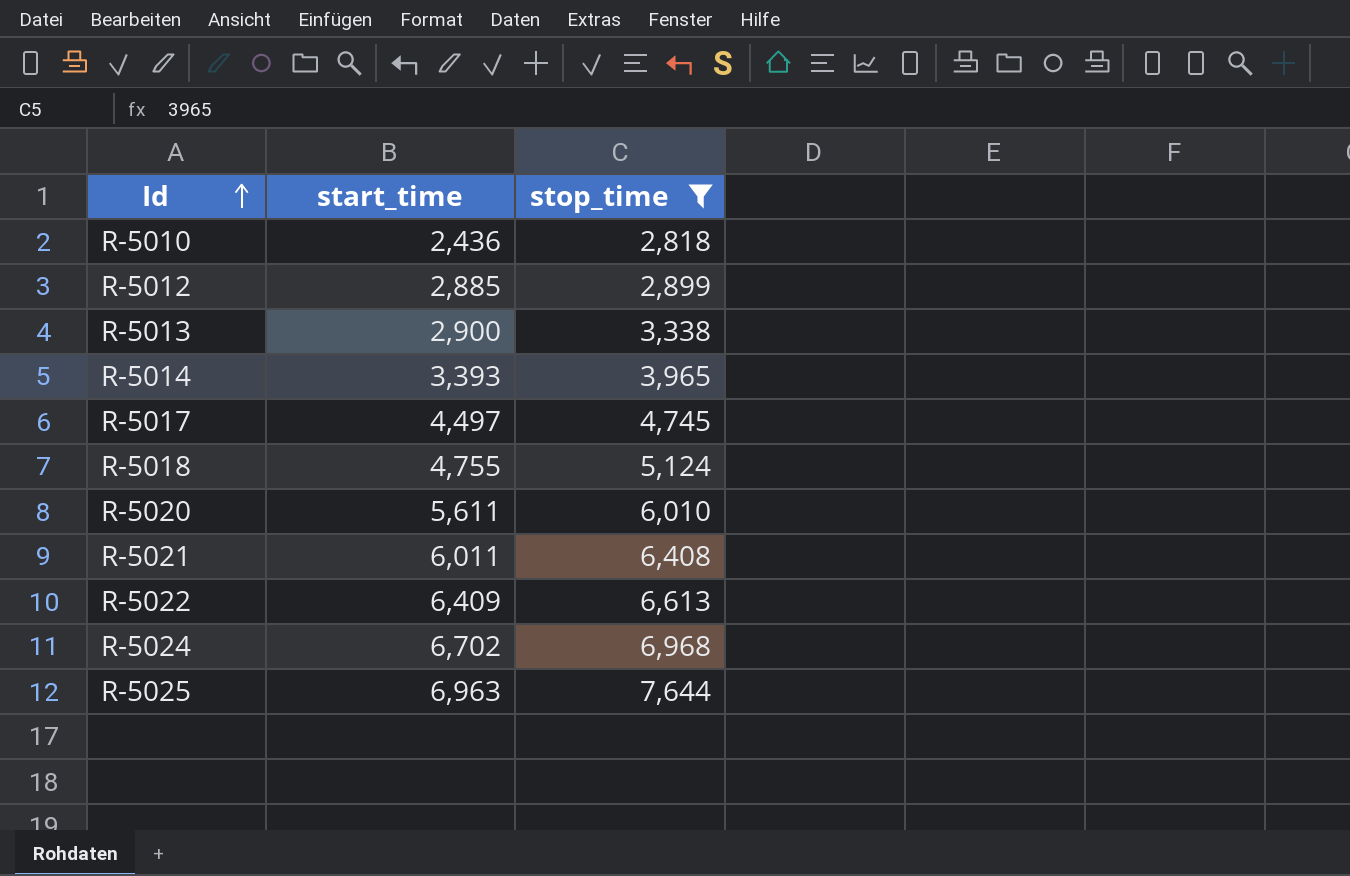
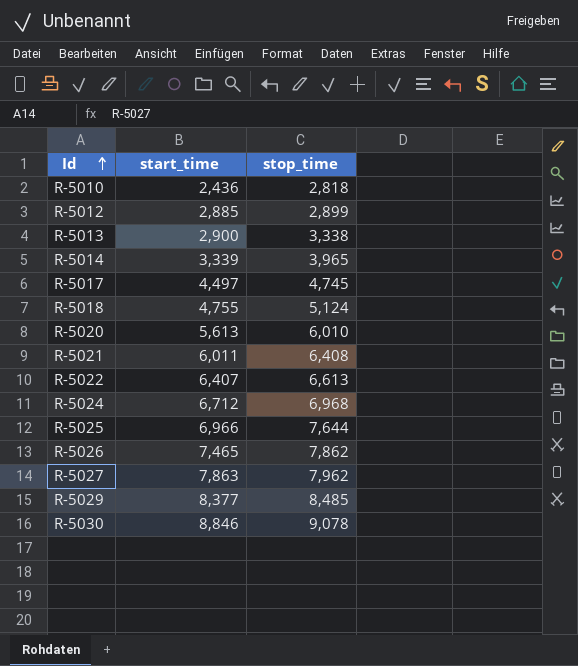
filter: stop_time <= 7,644 -> none
R-5014 | start_time: 3,393 -> 3,339
R-5020 | start_time: 5,611 -> 5,613
R-5022 | start_time: 6,409 -> 6,407
R-5024 | start_time: 6,702 -> 6,712
R-5025 | start_time: 6,963 -> 6,966

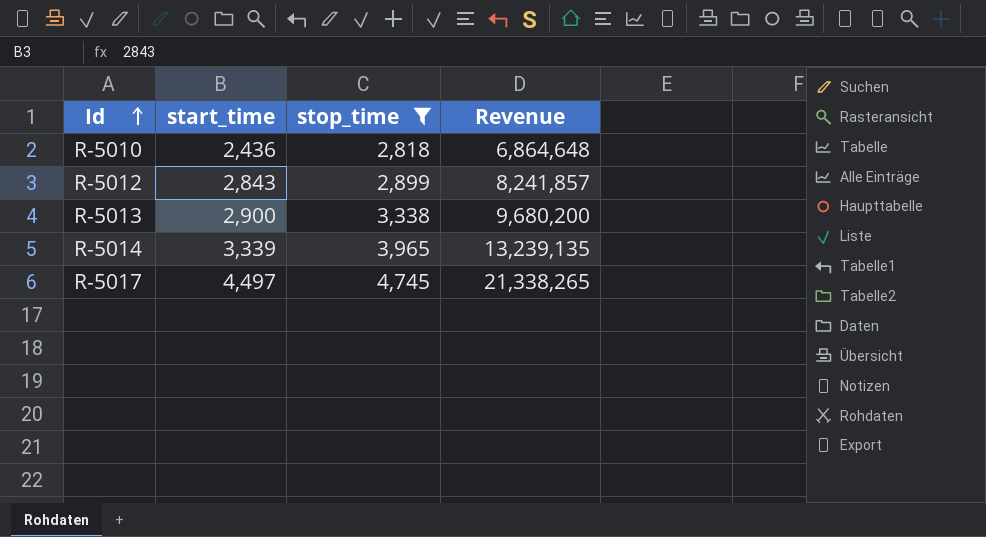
filter: none -> stop_time <= 4,745
column Revenue | formula: none -> [start_time] * [stop_time]
R-5012 | start_time: 2,885 -> 2,843

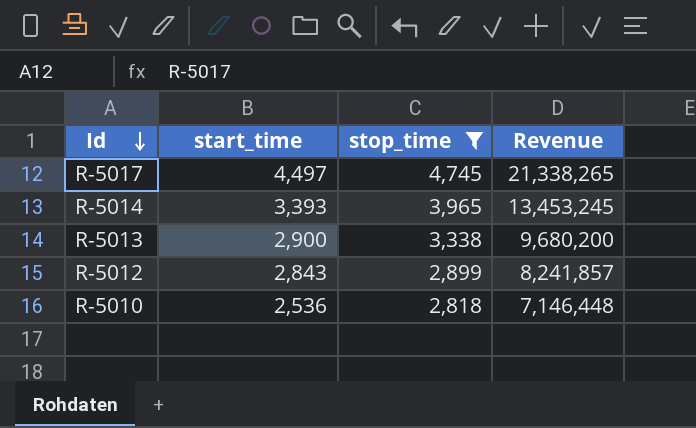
row order: Id ascending -> Id descending
R-5014 | start_time: 3,339 -> 3,393
R-5014 | Revenue: 13,239,135 -> 13,453,245
R-5010 | start_time: 2,436 -> 2,536
R-5010 | Revenue: 6,864,648 -> 7,146,448

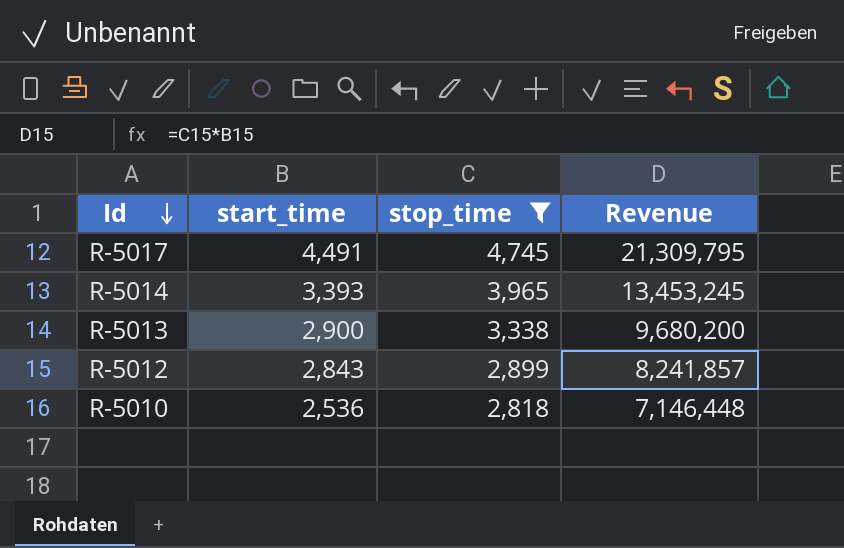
R-5017 | start_time: 4,497 -> 4,491
R-5017 | Revenue: 21,338,265 -> 21,309,795

